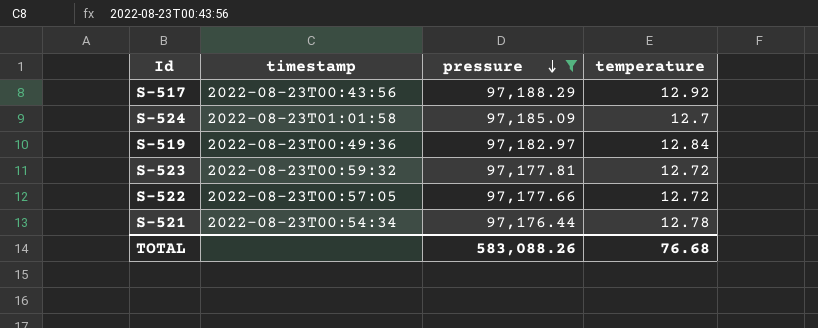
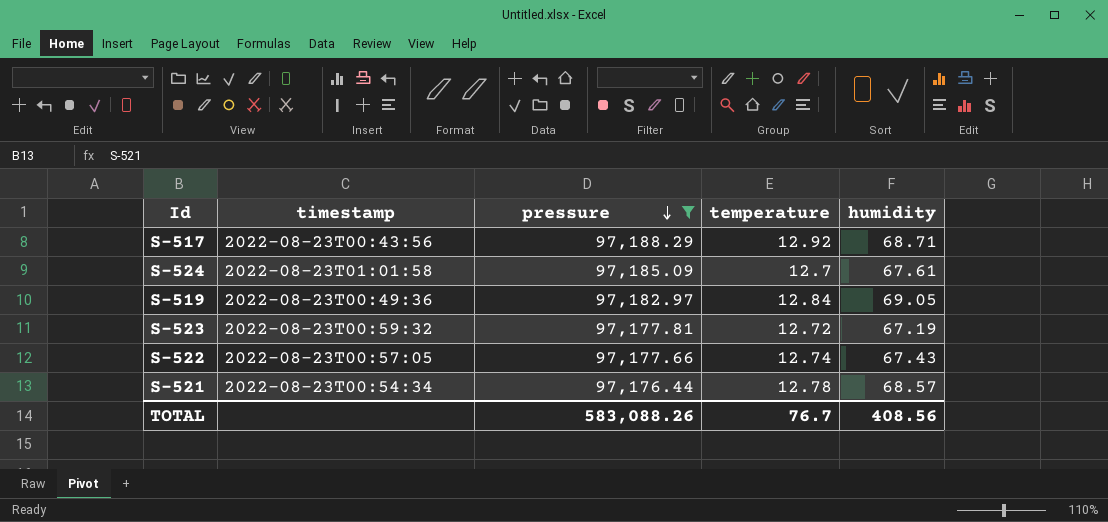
column humidity | position: none -> 5
S-522 | temperature: 12.72 -> 12.74
TOTAL | temperature: 76.68 -> 76.7

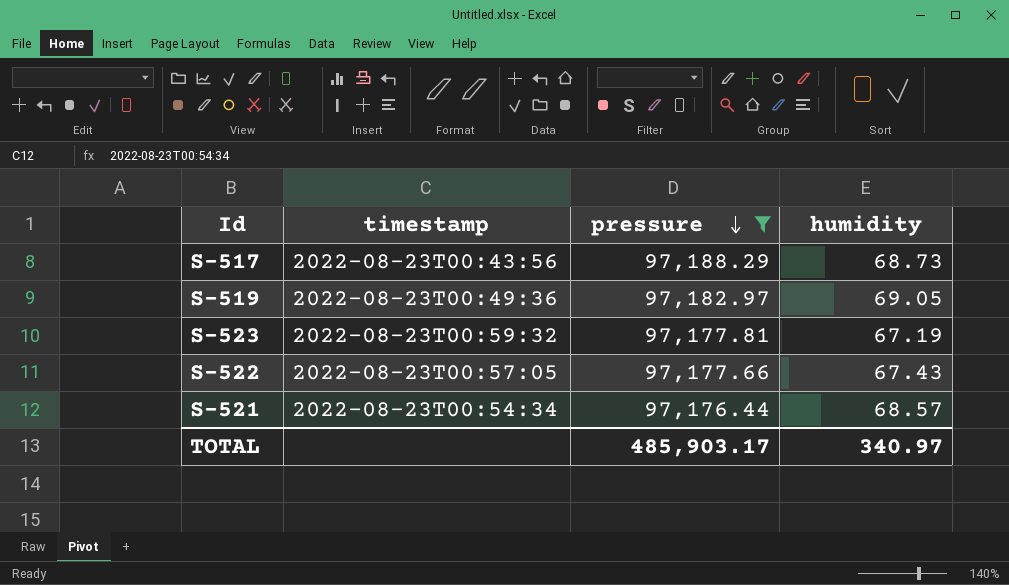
column temperature | position: 4 -> none
row S-524: 2022-08-23T01:01:58 | 97,185.09 | 12.7 | 67.61 -> none
S-517 | humidity: 68.71 -> 68.73
TOTAL | pressure: 583,088.26 -> 485,903.17
TOTAL | humidity: 408.56 -> 340.97

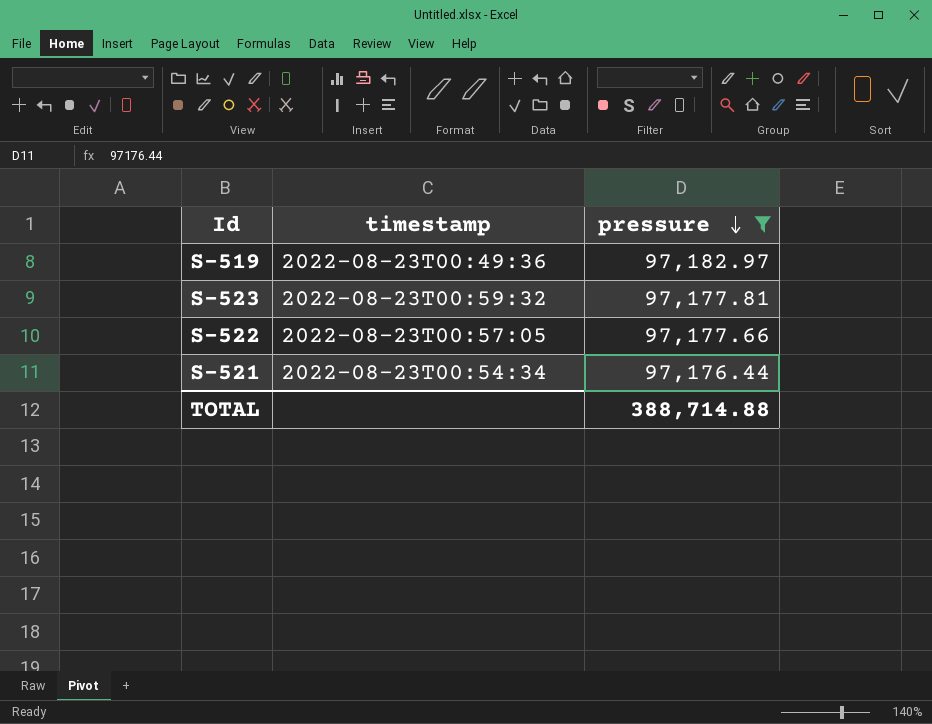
column humidity | position: 4 -> none
row S-517: 2022-08-23T00:43:56 | 97,188.29 | 68.73 -> none
TOTAL | pressure: 485,903.17 -> 388,714.88

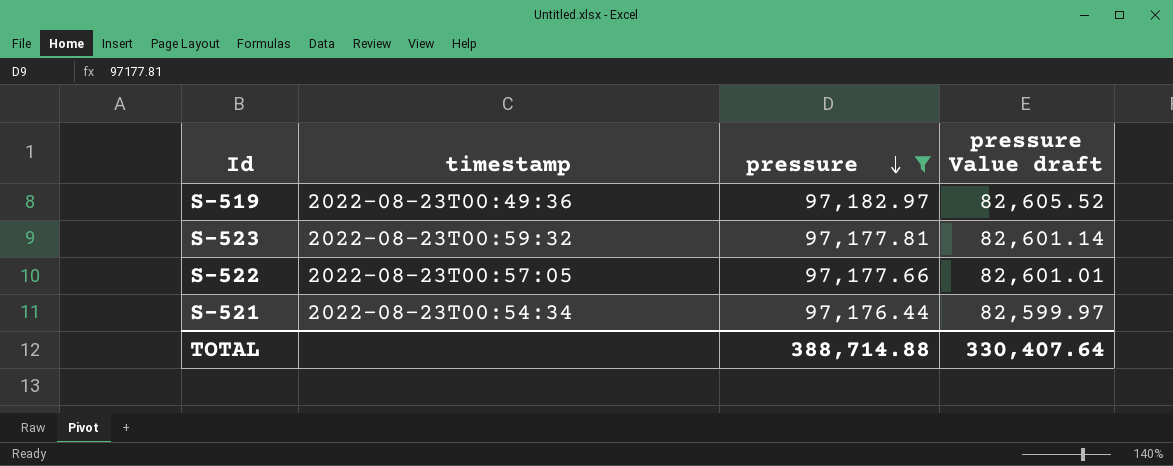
column pressure Value draft | formula: none -> [pressure] * 0.85

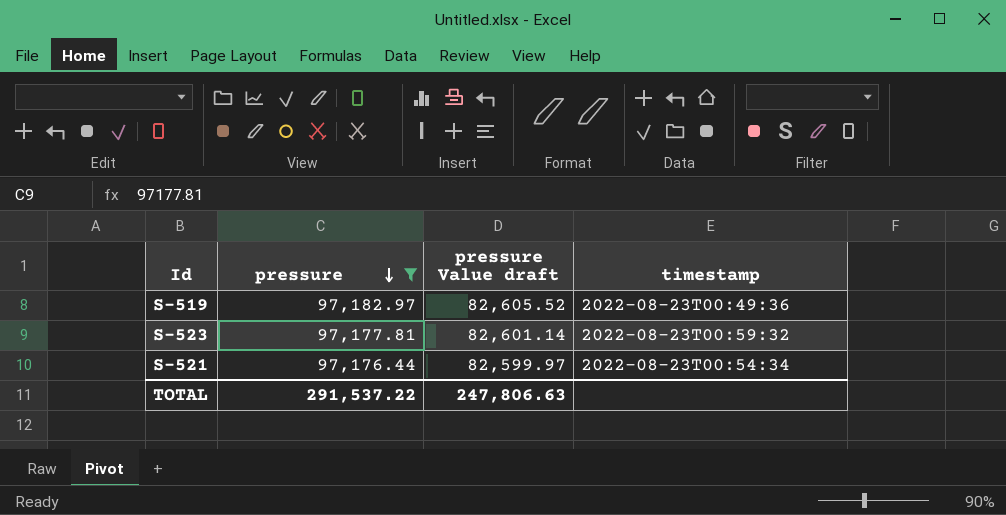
column timestamp | position: 2 -> 4
row S-522: 2022-08-23T00:57:05 | 97,177.66 | 82,601.01 -> none
TOTAL | pressure: 388,714.88 -> 291,537.22
TOTAL | pressure Value draft: 330,407.64 -> 247,806.63

